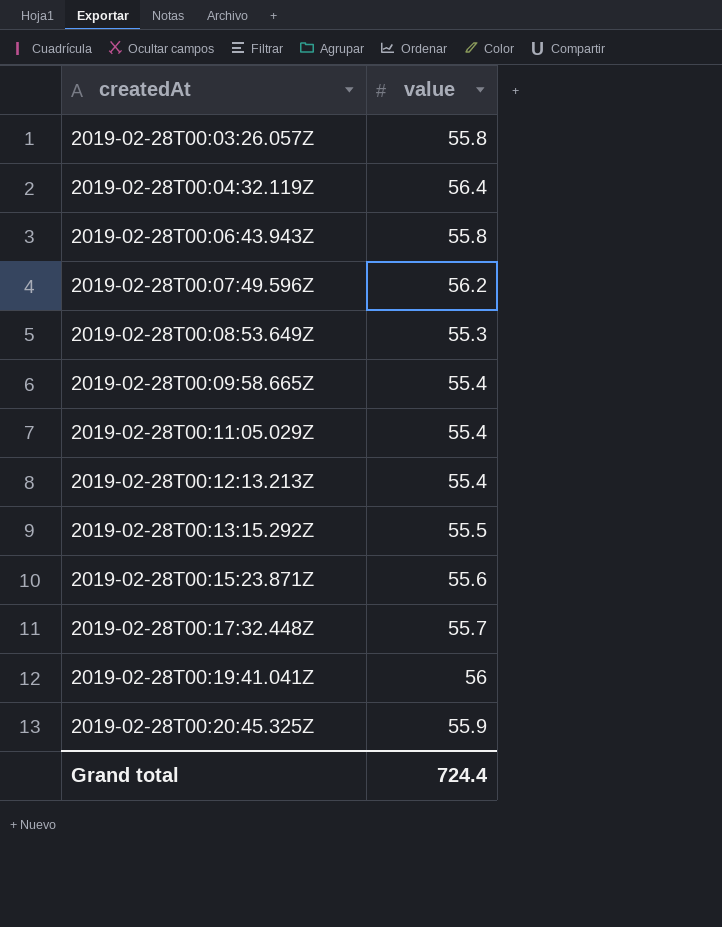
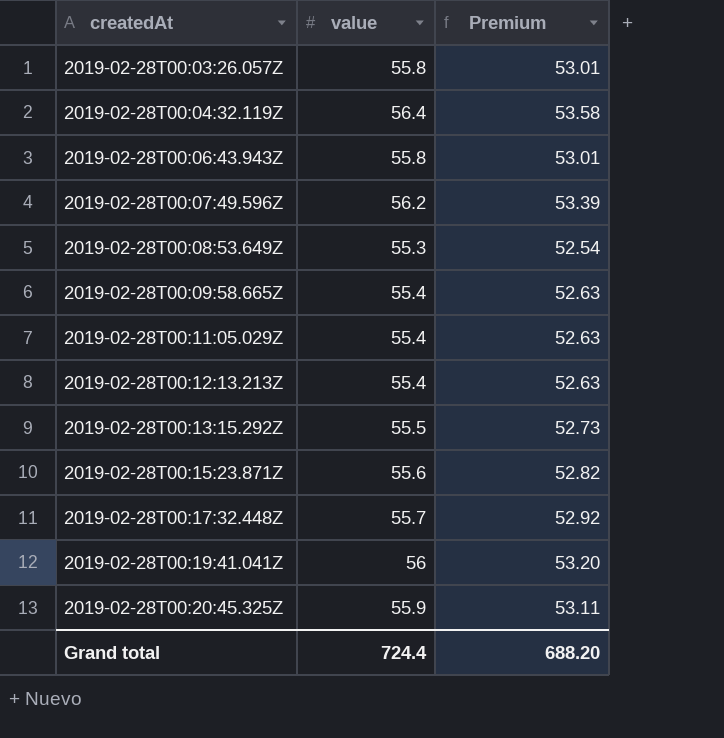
column Premium | formula: none -> [value] * 0.95

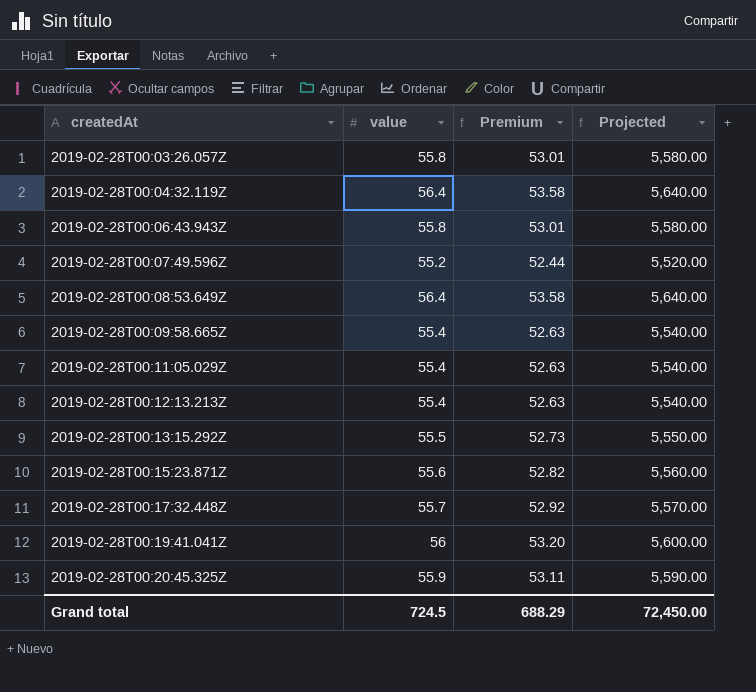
column Projected | formula: none -> [value] * 100
2019-02-28T00:07:49.596Z | value: 56.2 -> 55.2
2019-02-28T00:07:49.596Z | Premium: 53.39 -> 52.44
2019-02-28T00:08:53.649Z | value: 55.3 -> 56.4
2019-02-28T00:08:53.649Z | Premium: 52.54 -> 53.58
Grand total | value: 724.4 -> 724.5
Grand total | Premium: 688.20 -> 688.29

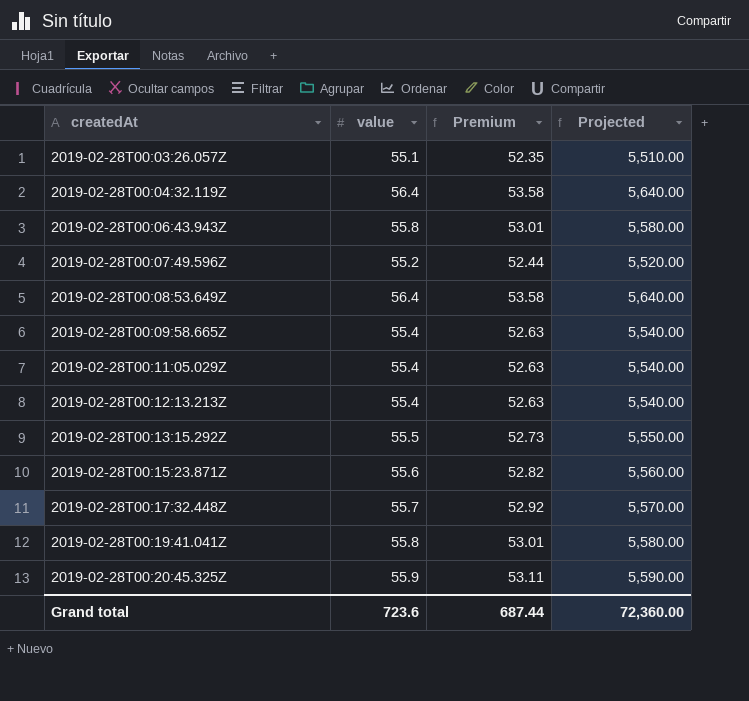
2019-02-28T00:03:26.057Z | value: 55.8 -> 55.1
2019-02-28T00:03:26.057Z | Premium: 53.01 -> 52.35
2019-02-28T00:03:26.057Z | Projected: 5,580.00 -> 5,510.00
2019-02-28T00:19:41.041Z | value: 56 -> 55.8
2019-02-28T00:19:41.041Z | Premium: 53.20 -> 53.01
2019-02-28T00:19:41.041Z | Projected: 5,600.00 -> 5,580.00
Grand total | value: 724.5 -> 723.6
Grand total | Premium: 688.29 -> 687.44
Grand total | Projected: 72,450.00 -> 72,360.00

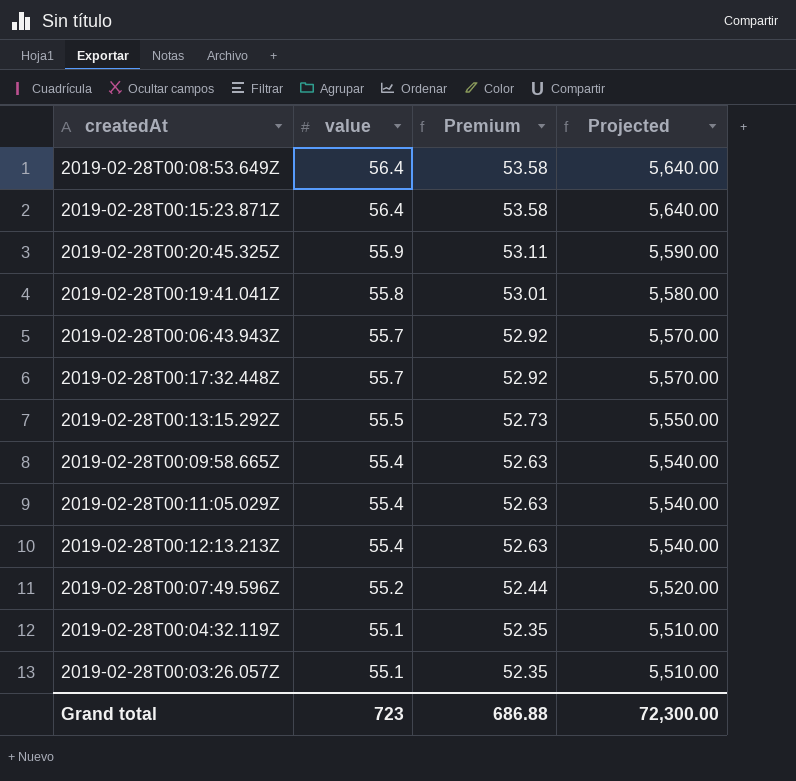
row order: createdAt ascending -> value descending
2019-02-28T00:15:23.871Z | value: 55.6 -> 56.4
2019-02-28T00:15:23.871Z | Premium: 52.82 -> 53.58
2019-02-28T00:15:23.871Z | Projected: 5,560.00 -> 5,640.00
2019-02-28T00:06:43.943Z | value: 55.8 -> 55.7
2019-02-28T00:06:43.943Z | Premium: 53.01 -> 52.92
2019-02-28T00:06:43.943Z | Projected: 5,580.00 -> 5,570.00
2019-02-28T00:04:32.119Z | value: 56.4 -> 55.1
2019-02-28T00:04:32.119Z | Premium: 53.58 -> 52.35
2019-02-28T00:04:32.119Z | Projected: 5,640.00 -> 5,510.00
Grand total | value: 723.6 -> 723
Grand total | Premium: 687.44 -> 686.88
Grand total | Projected: 72,360.00 -> 72,300.00

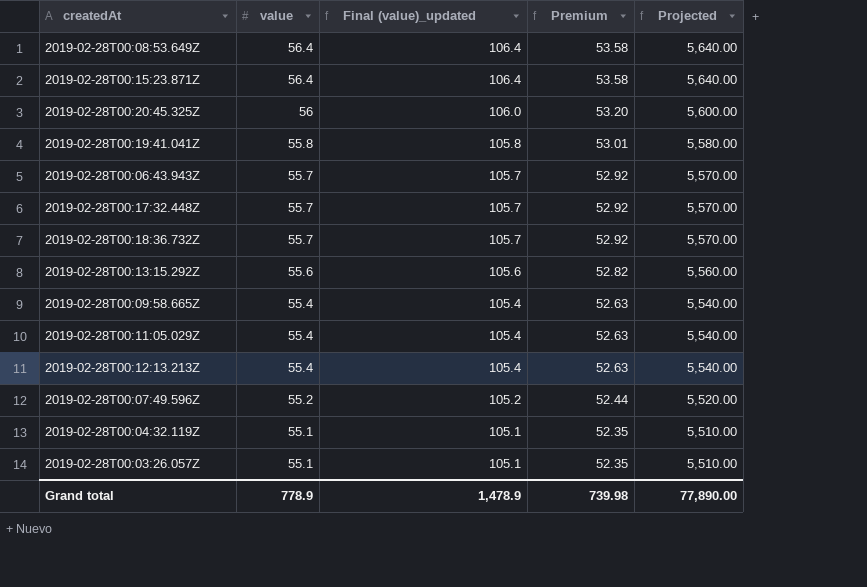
column Final (value)_updated | formula: none -> [value] + 50
2019-02-28T00:20:45.325Z | value: 55.9 -> 56
2019-02-28T00:20:45.325Z | Premium: 53.11 -> 53.20
2019-02-28T00:20:45.325Z | Projected: 5,590.00 -> 5,600.00
row 2019-02-28T00:18:36.732Z: none -> 55.7 | 105.7 | 52.92 | 5,570.00
2019-02-28T00:13:15.292Z | value: 55.5 -> 55.6
2019-02-28T00:13:15.292Z | Premium: 52.73 -> 52.82
2019-02-28T00:13:15.292Z | Projected: 5,550.00 -> 5,560.00
Grand total | value: 723 -> 778.9
Grand total | Premium: 686.88 -> 739.98
Grand total | Projected: 72,300.00 -> 77,890.00

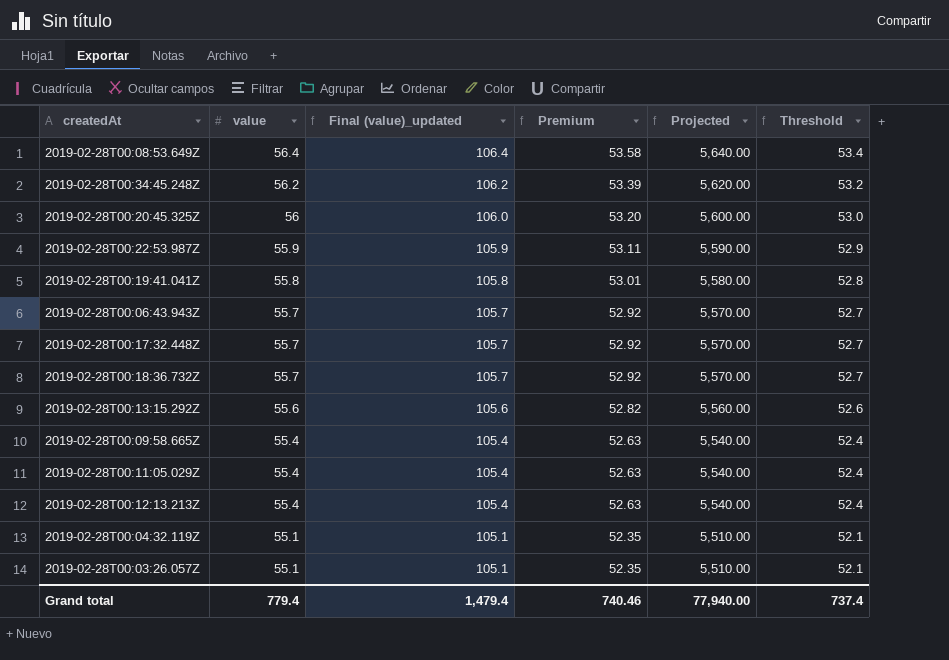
column Threshold | formula: none -> [value] - 3
row 2019-02-28T00:15:23.871Z: 56.4 | 106.4 | 53.58 | 5,640.00 -> none
row 2019-02-28T00:07:49.596Z: 55.2 | 105.2 | 52.44 | 5,520.00 -> none
row 2019-02-28T00:34:45.248Z: none -> 56.2 | 106.2 | 53.39 | 5,620.00 | 53.2
row 2019-02-28T00:22:53.987Z: none -> 55.9 | 105.9 | 53.11 | 5,590.00 | 52.9
Grand total | value: 778.9 -> 779.4
Grand total | Final (value)_updated: 1,478.9 -> 1,479.4
Grand total | Premium: 739.98 -> 740.46
Grand total | Projected: 77,890.00 -> 77,940.00

